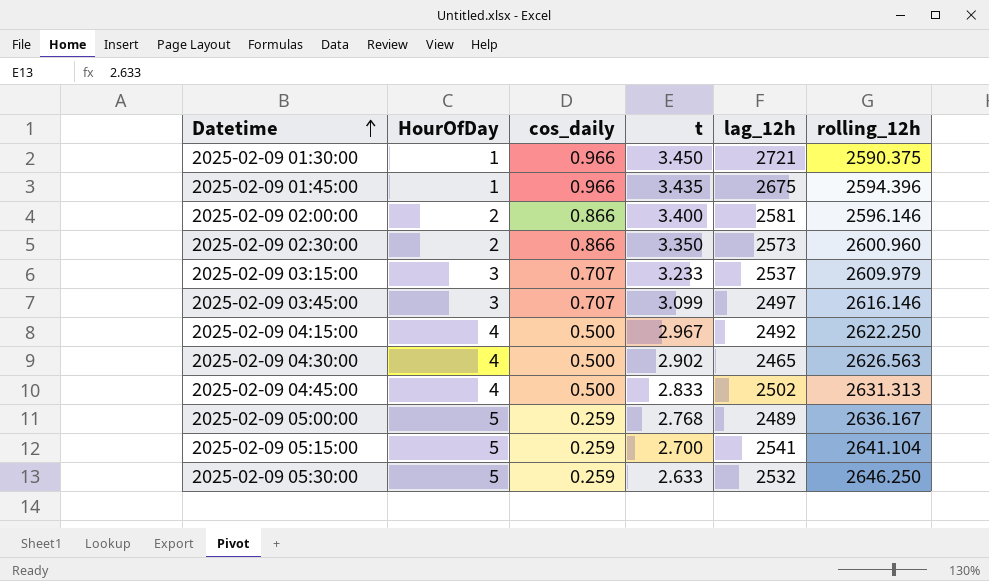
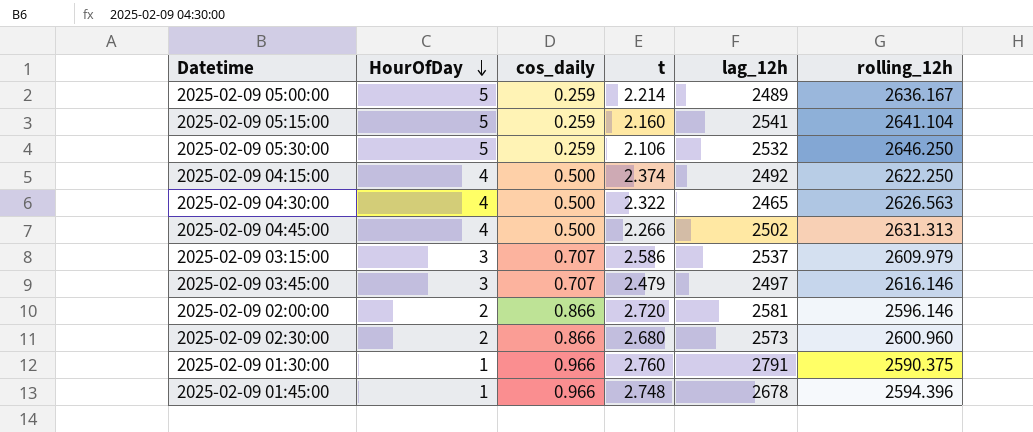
row order: Datetime ascending -> HourOfDay descending
2025-02-09 05:00:00 | t: 2.768 -> 2.214
2025-02-09 05:15:00 | t: 2.700 -> 2.160
2025-02-09 05:30:00 | t: 2.633 -> 2.106
2025-02-09 04:15:00 | t: 2.967 -> 2.374
2025-02-09 04:30:00 | t: 2.902 -> 2.322
2025-02-09 04:45:00 | t: 2.833 -> 2.266
2025-02-09 03:15:00 | t: 3.233 -> 2.586
2025-02-09 03:45:00 | t: 3.099 -> 2.479
2025-02-09 02:00:00 | t: 3.400 -> 2.720
2025-02-09 02:30:00 | t: 3.350 -> 2.680
2025-02-09 01:30:00 | t: 3.450 -> 2.760
2025-02-09 01:30:00 | lag_12h: 2721 -> 2791
2025-02-09 01:45:00 | t: 3.435 -> 2.748
2025-02-09 01:45:00 | lag_12h: 2675 -> 2678

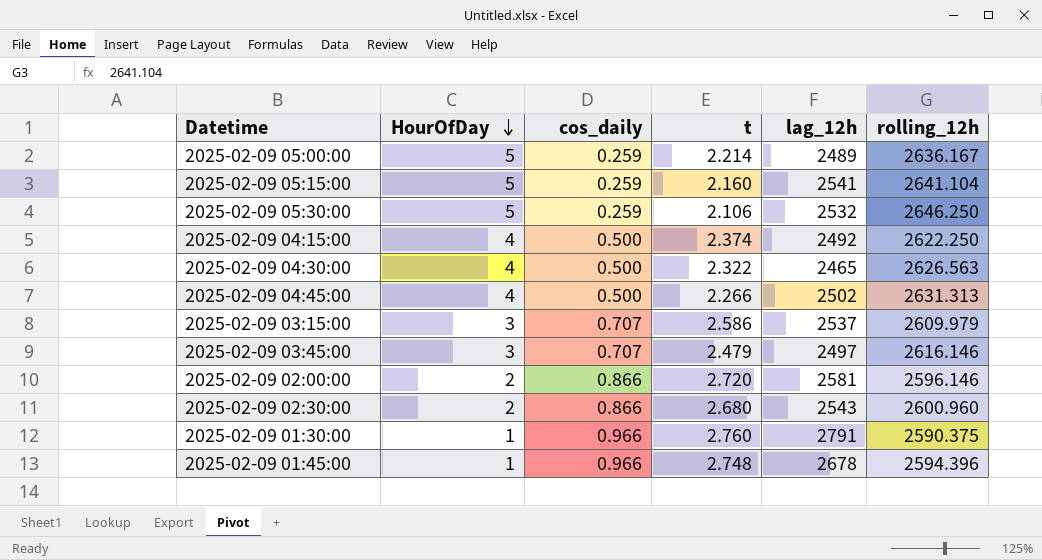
2025-02-09 02:30:00 | lag_12h: 2573 -> 2543

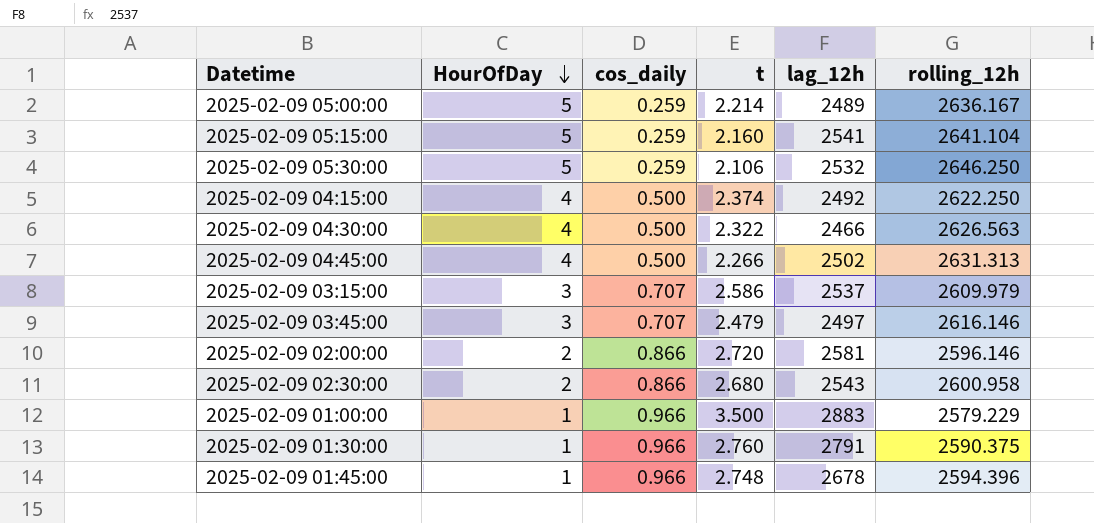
2025-02-09 04:30:00 | lag_12h: 2465 -> 2466
2025-02-09 02:30:00 | rolling_12h: 2600.960 -> 2600.958
row 2025-02-09 01:00:00: none -> 1 | 0.966 | 3.500 | 2883 | 2579.229

